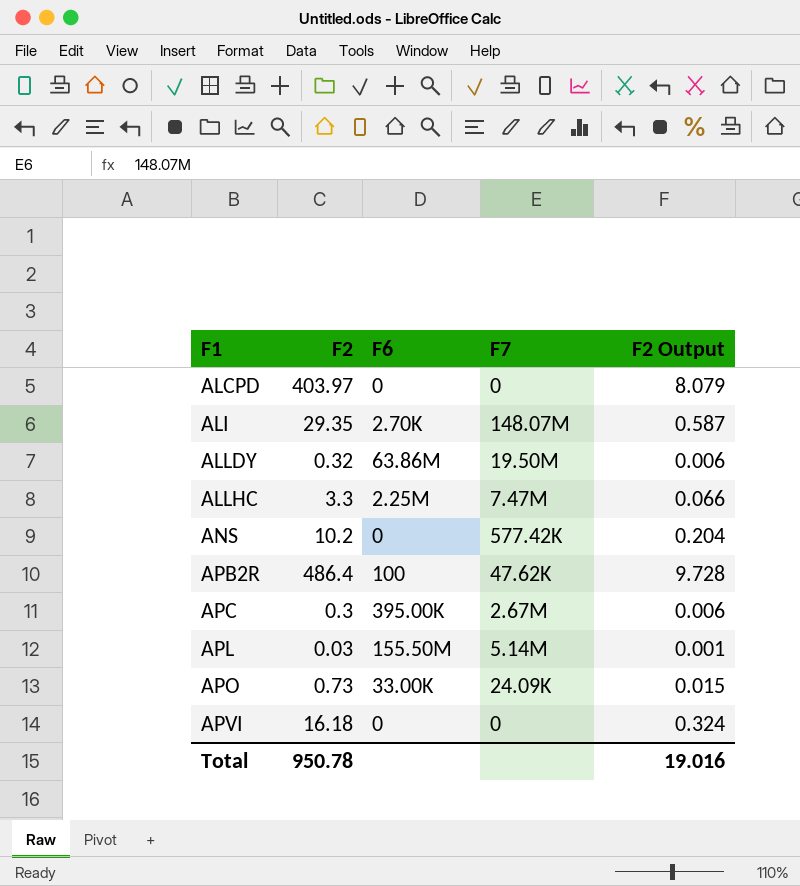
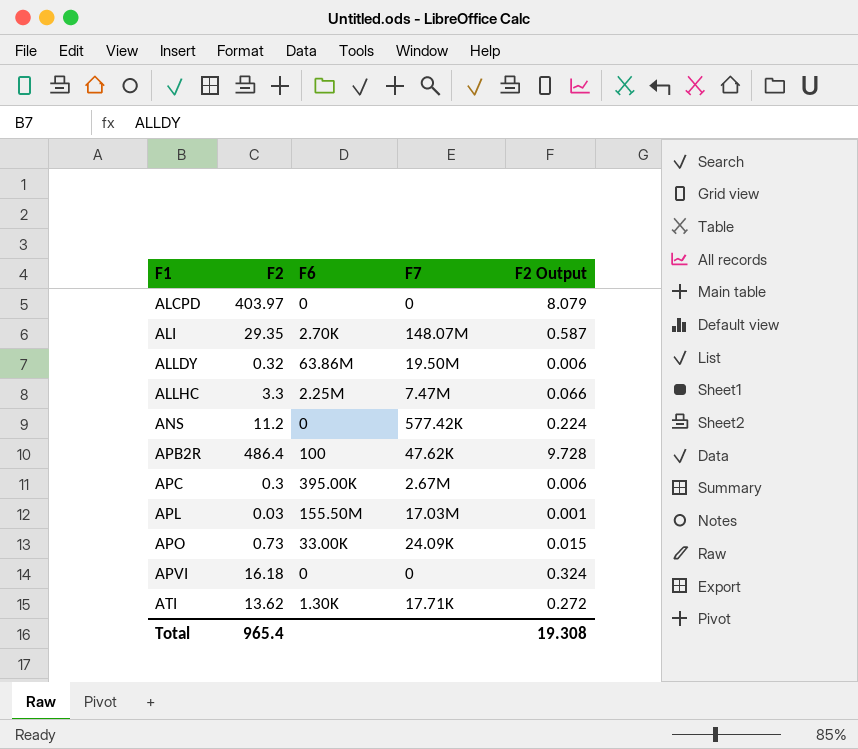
ANS | F2: 10.2 -> 11.2
ANS | F2 Output: 0.204 -> 0.224
APL | F7: 5.14M -> 17.03M
row ATI: none -> 13.62 | 1.30K | 17.71K | 0.272
Total | F2: 950.78 -> 965.4
Total | F2 Output: 19.016 -> 19.308

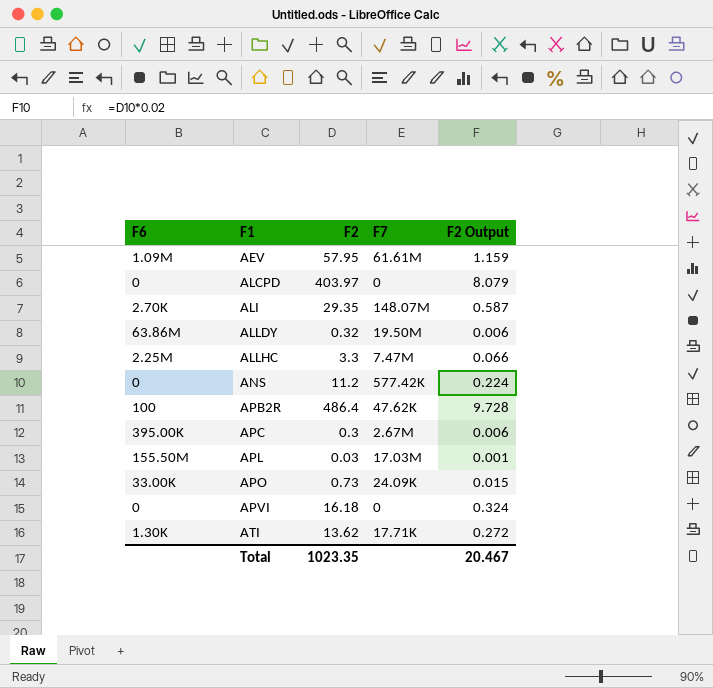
column F6 | position: 3 -> 1
row AEV: none -> 1.09M | 57.95 | 61.61M | 1.159
Total | F2: 965.4 -> 1023.35
Total | F2 Output: 19.308 -> 20.467

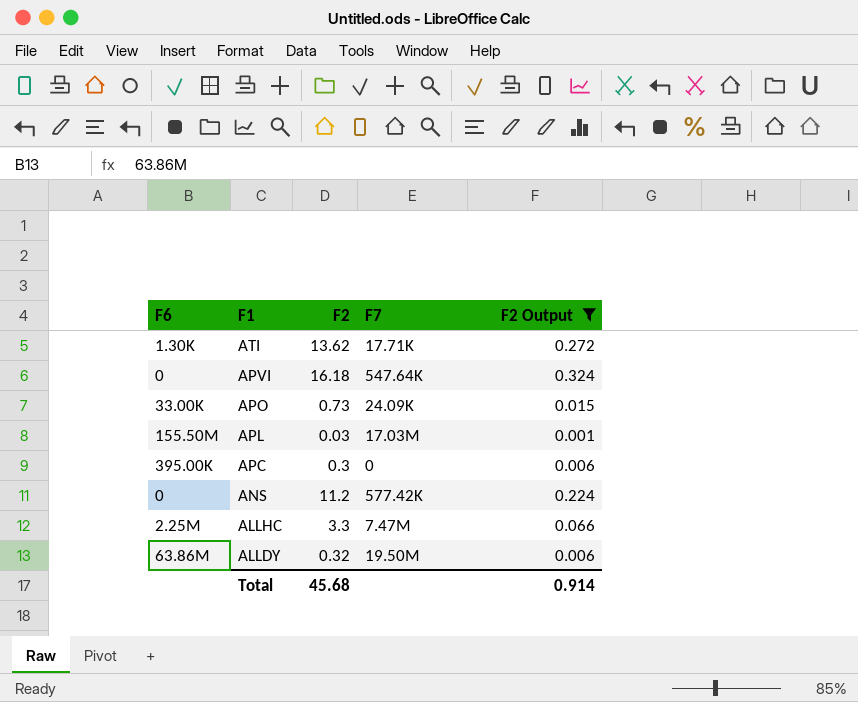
filter: none -> F2 Output <= 0.324
row order: F1 ascending -> F1 descending
APVI | F7: 0 -> 547.64K
APC | F7: 2.67M -> 0
Total | F2: 1023.35 -> 45.68
Total | F2 Output: 20.467 -> 0.914

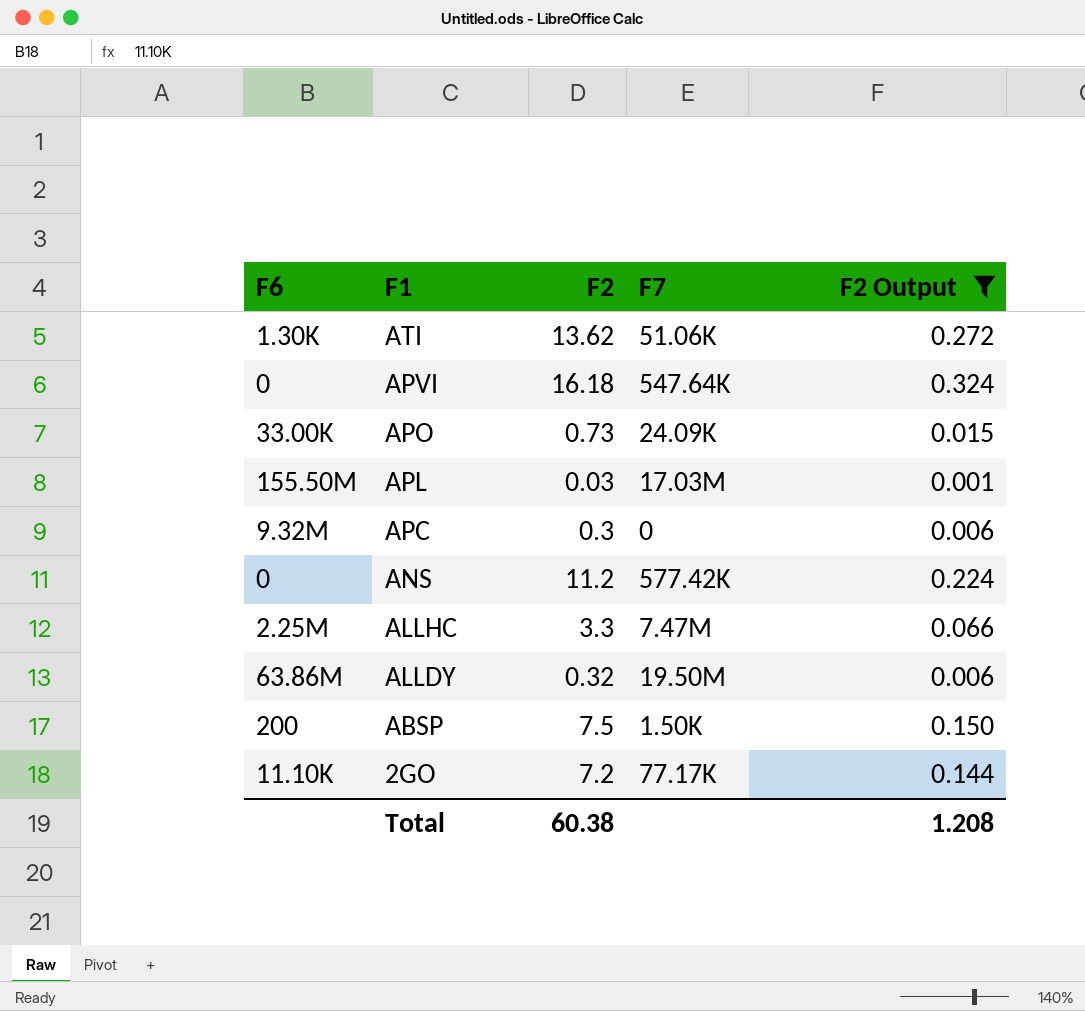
ATI | F7: 17.71K -> 51.06K
APC | F6: 395.00K -> 9.32M
row ABSP: none -> 200 | 7.5 | 1.50K | 0.150
row 2GO: none -> 11.10K | 7.2 | 77.17K | 0.144
Total | F2: 45.68 -> 60.38
Total | F2 Output: 0.914 -> 1.208

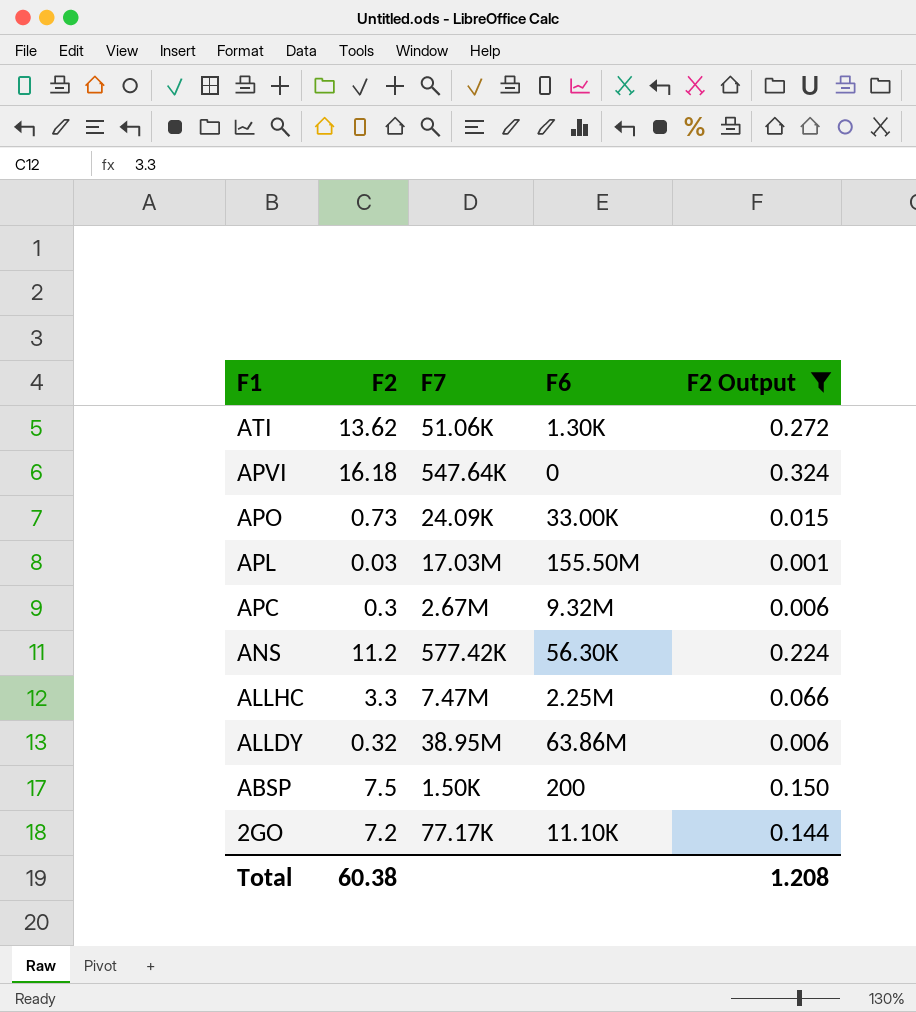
column F6 | position: 1 -> 4
APC | F7: 0 -> 2.67M
ANS | F6: 0 -> 56.30K
ALLDY | F7: 19.50M -> 38.95M

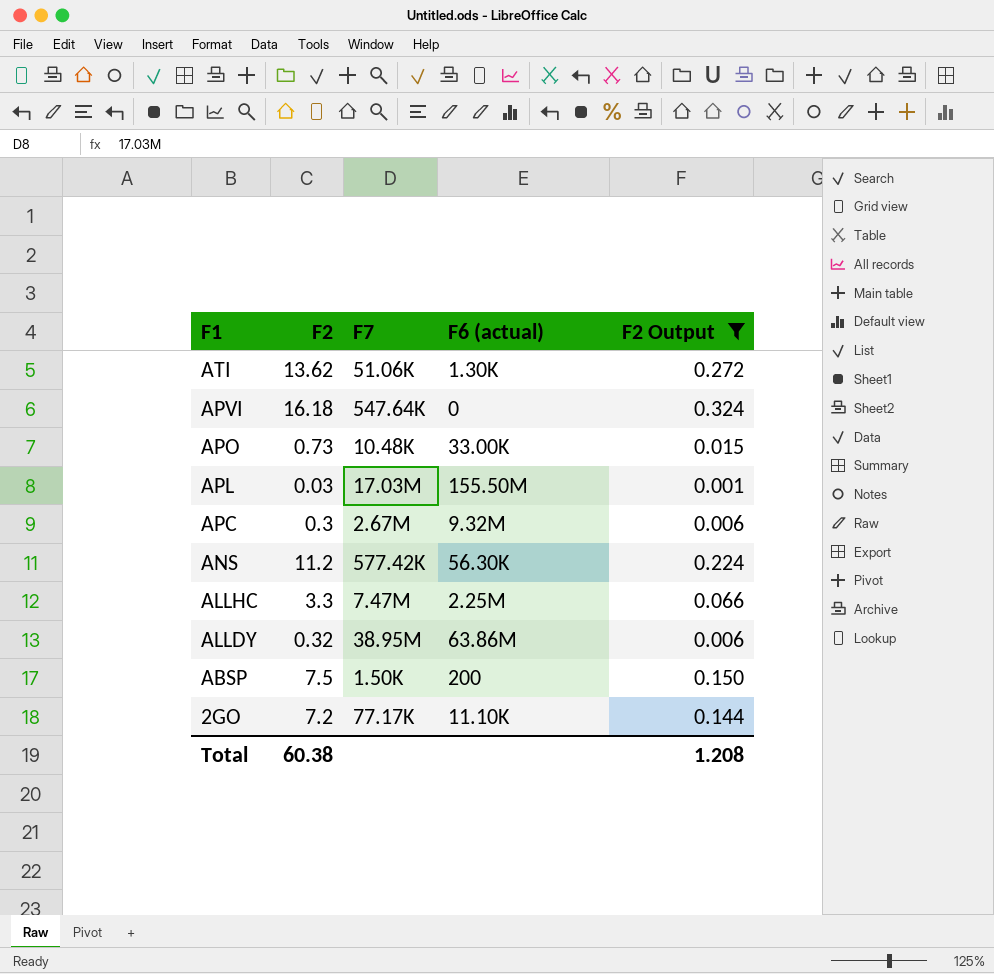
column name: F6 -> F6 (actual)
APO | F7: 24.09K -> 10.48K

